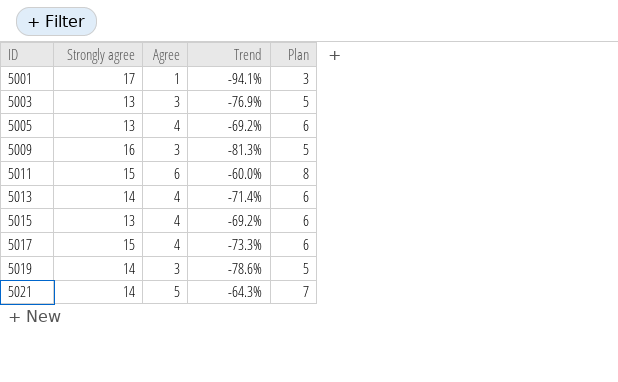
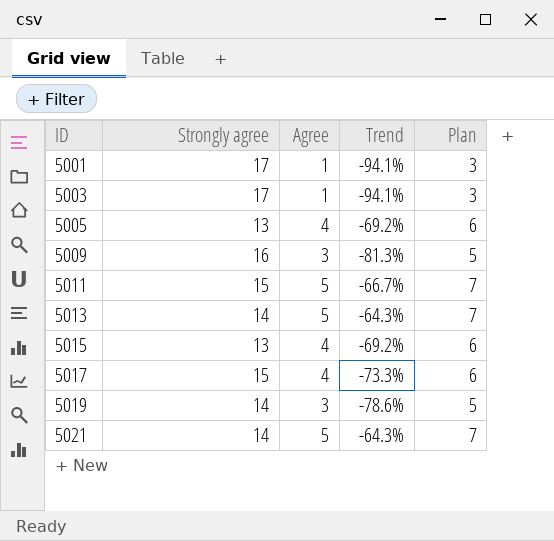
5003 | Strongly agree: 13 -> 17
5003 | Agree: 3 -> 1
5003 | Trend: -76.9% -> -94.1%
5003 | Plan: 5 -> 3
5011 | Agree: 6 -> 5
5011 | Trend: -60.0% -> -66.7%
5011 | Plan: 8 -> 7
5013 | Agree: 4 -> 5
5013 | Trend: -71.4% -> -64.3%
5013 | Plan: 6 -> 7

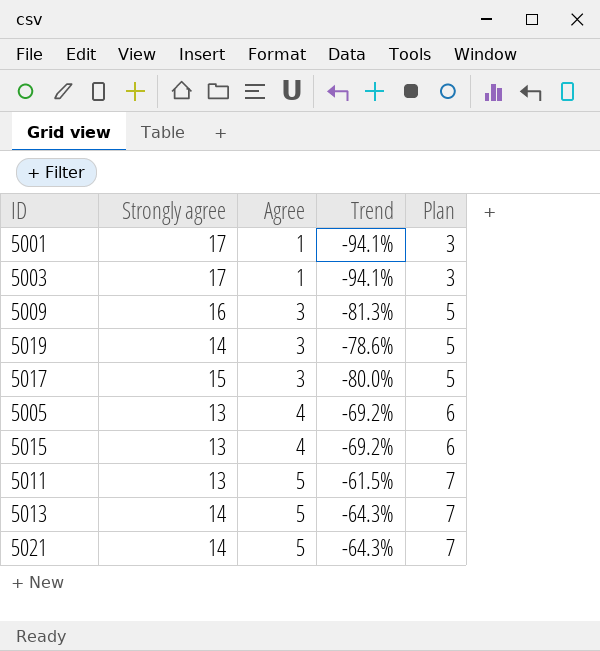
row order: ID ascending -> Agree ascending
5017 | Agree: 4 -> 3
5017 | Trend: -73.3% -> -80.0%
5017 | Plan: 6 -> 5
5011 | Strongly agree: 15 -> 13
5011 | Trend: -66.7% -> -61.5%

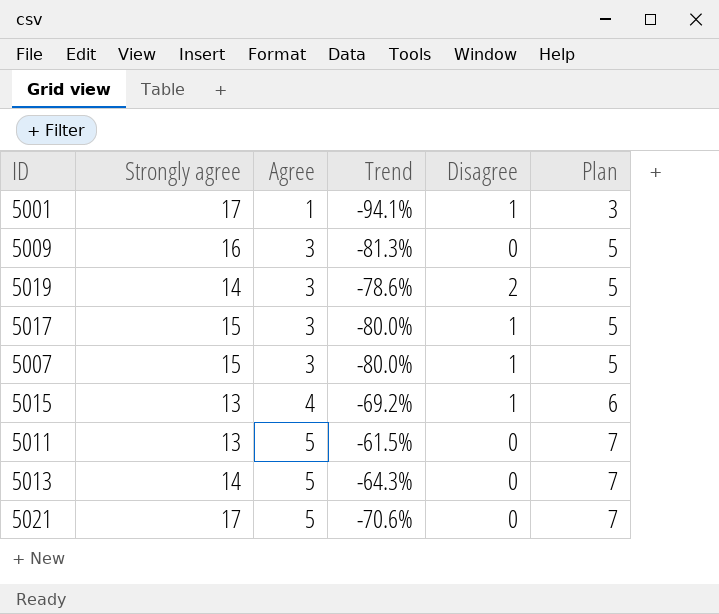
column Disagree | position: none -> 5
row 5003: 17 | 1 | -94.1% | 3 -> none
row 5005: 13 | 4 | -69.2% | 6 -> none
row 5007: none -> 15 | 3 | -80.0% | 1 | 5
5021 | Strongly agree: 14 -> 17
5021 | Trend: -64.3% -> -70.6%

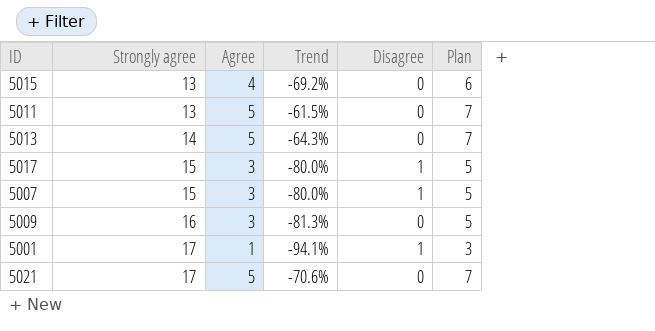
row order: Agree ascending -> Strongly agree ascending
row 5019: 14 | 3 | -78.6% | 2 | 5 -> none
5015 | Disagree: 1 -> 0

